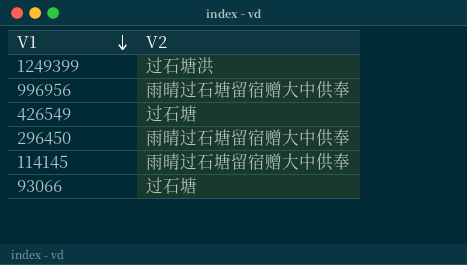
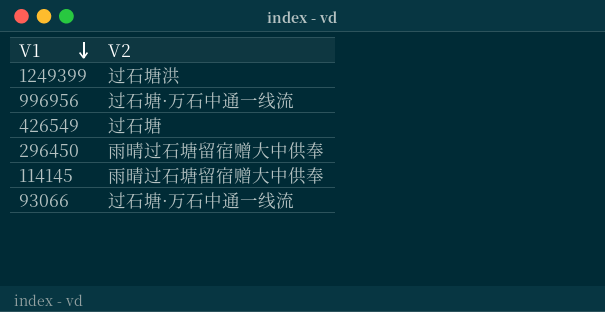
996956 | V2: 雨晴过石塘留宿赠大中供奉 -> 过石塘·万石中通一线流
93066 | V2: 过石塘 -> 过石塘·万石中通一线流

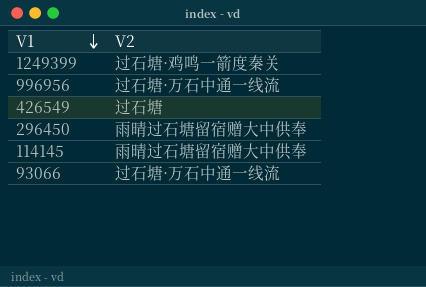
1249399 | V2: 过石塘洪 -> 过石塘·鸡鸣一箭度秦关

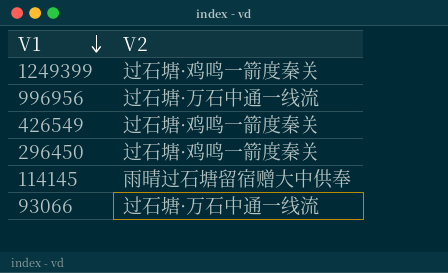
426549 | V2: 过石塘 -> 过石塘·鸡鸣一箭度秦关
296450 | V2: 雨晴过石塘留宿赠大中供奉 -> 过石塘·鸡鸣一箭度秦关

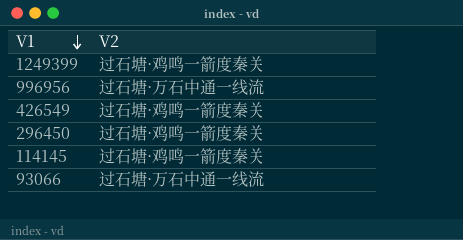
114145 | V2: 雨晴过石塘留宿赠大中供奉 -> 过石塘·鸡鸣一箭度秦关

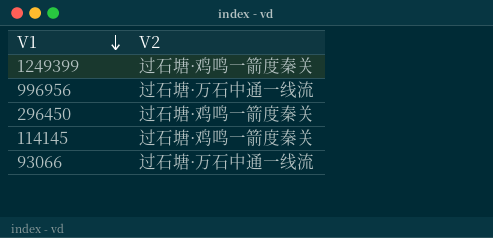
row 426549: 过石塘·鸡鸣一箭度秦关 -> none

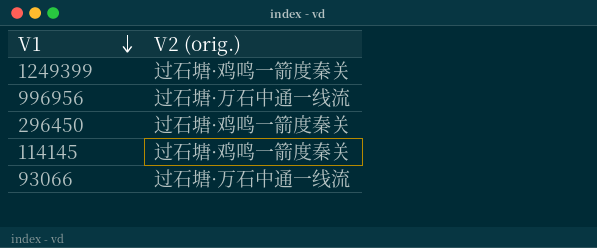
column name: V2 -> V2 (orig.)

